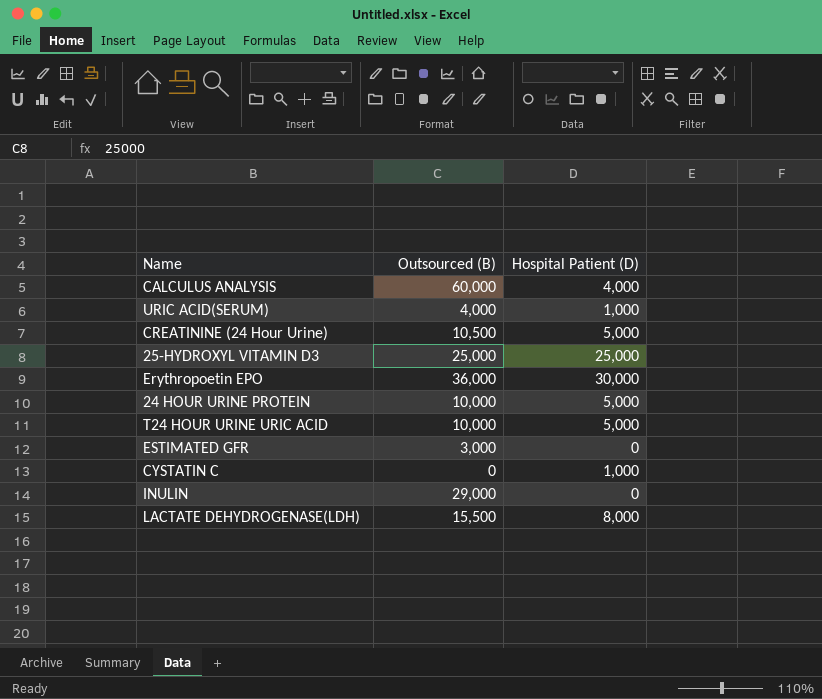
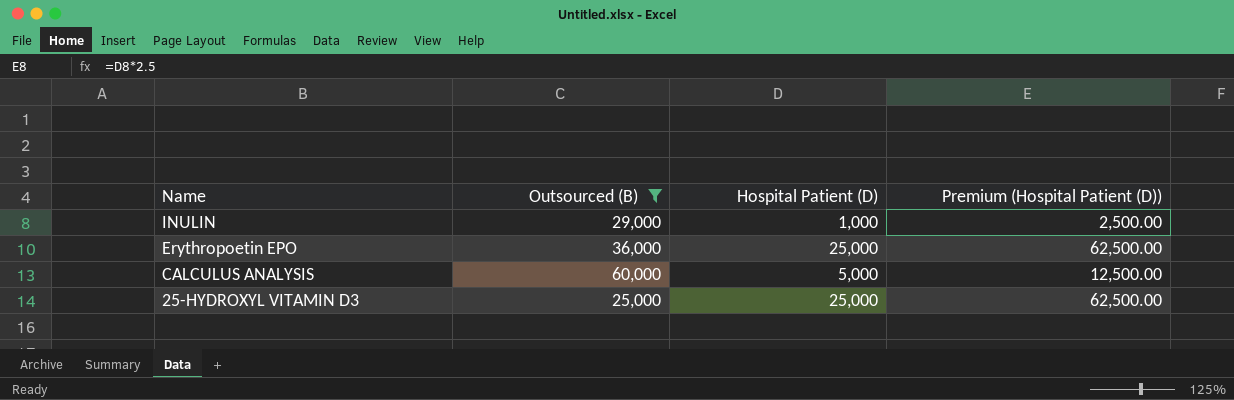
filter: none -> Outsourced (B) >= 25,000
row order: none -> Name descending
column Premium (Hospital Patient (D)) | formula: none -> [Hospital Patient (D)] * 2.5
INULIN | Hospital Patient (D): 0 -> 1,000
Erythropoetin EPO | Hospital Patient (D): 30,000 -> 25,000
CALCULUS ANALYSIS | Hospital Patient (D): 4,000 -> 5,000

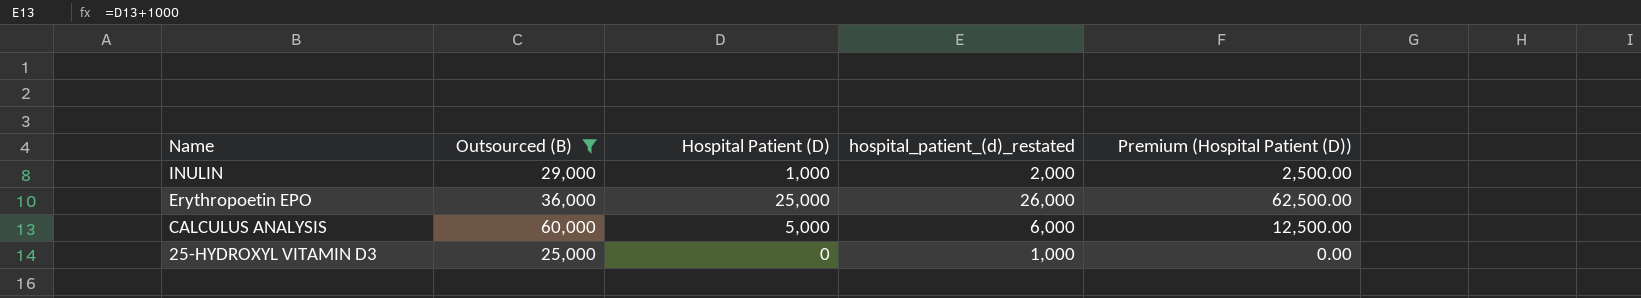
column hospital_patient_(d)_restated | formula: none -> [Hospital Patient (D)] + 1000
25-HYDROXYL VITAMIN D3 | Hospital Patient (D): 25,000 -> 0
25-HYDROXYL VITAMIN D3 | Premium (Hospital Patient (D)): 62,500.00 -> 0.00

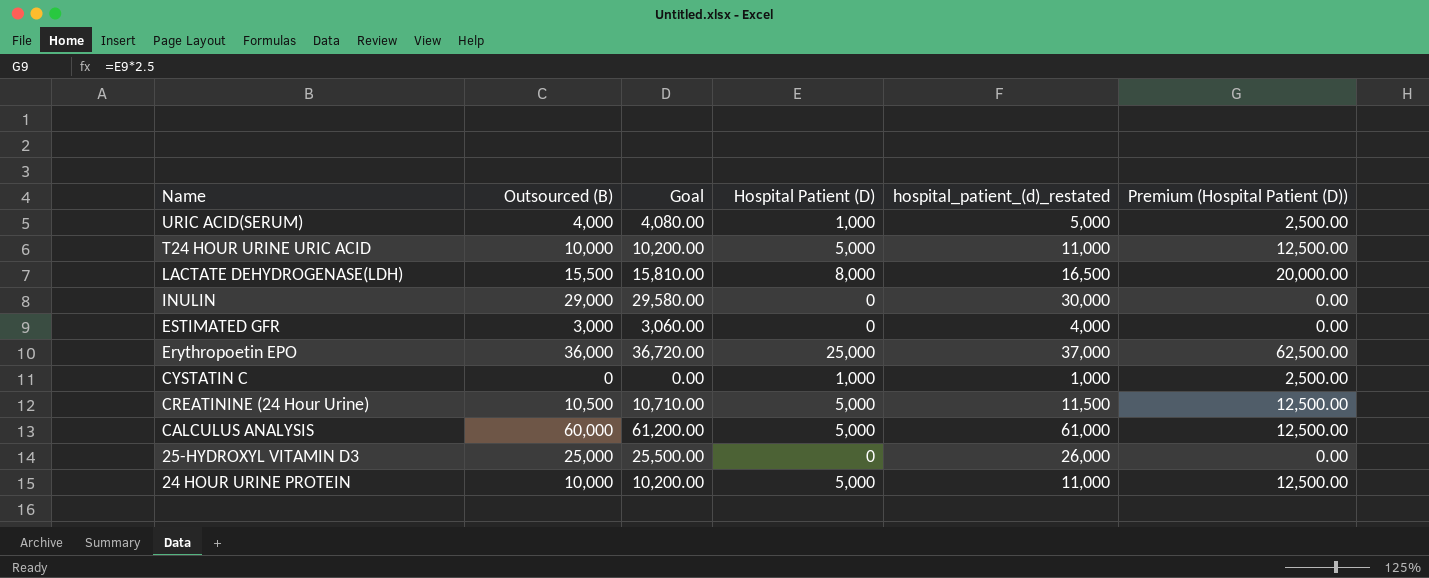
filter: Outsourced (B) >= 25,000 -> none
column Goal | formula: none -> [Outsourced (B)] * 1.02
column hospital_patient_(d)_restated | formula: [Hospital Patient (D)] + 1000 -> [Outsourced (B)] + 1000
INULIN | Hospital Patient (D): 1,000 -> 0
INULIN | Premium (Hospital Patient (D)): 2,500.00 -> 0.00

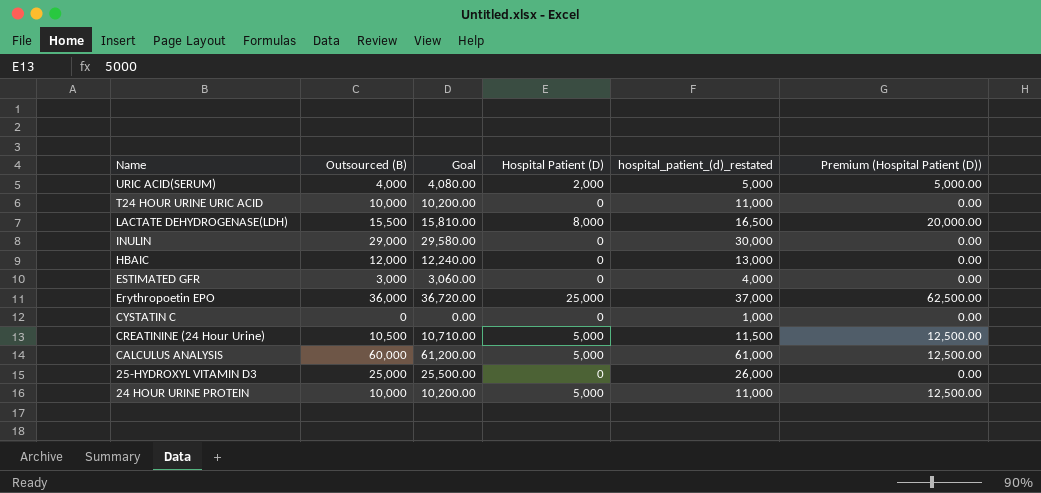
URIC ACID(SERUM) | Hospital Patient (D): 1,000 -> 2,000
URIC ACID(SERUM) | Premium (Hospital Patient (D)): 2,500.00 -> 5,000.00
T24 HOUR URINE URIC ACID | Hospital Patient (D): 5,000 -> 0
T24 HOUR URINE URIC ACID | Premium (Hospital Patient (D)): 12,500.00 -> 0.00
row HBAIC: none -> 12,000 | 12,240.00 | 0 | 13,000 | 0.00
CYSTATIN C | Hospital Patient (D): 1,000 -> 0
CYSTATIN C | Premium (Hospital Patient (D)): 2,500.00 -> 0.00

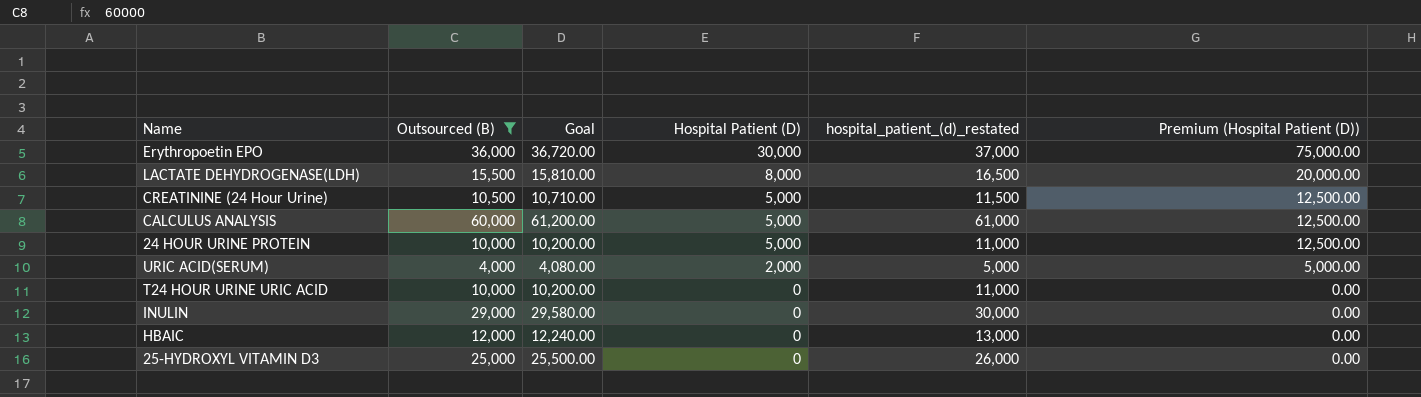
filter: none -> Outsourced (B) >= 4,000
row order: Name descending -> Hospital Patient (D) descending
Erythropoetin EPO | Hospital Patient (D): 25,000 -> 30,000
Erythropoetin EPO | Premium (Hospital Patient (D)): 62,500.00 -> 75,000.00

